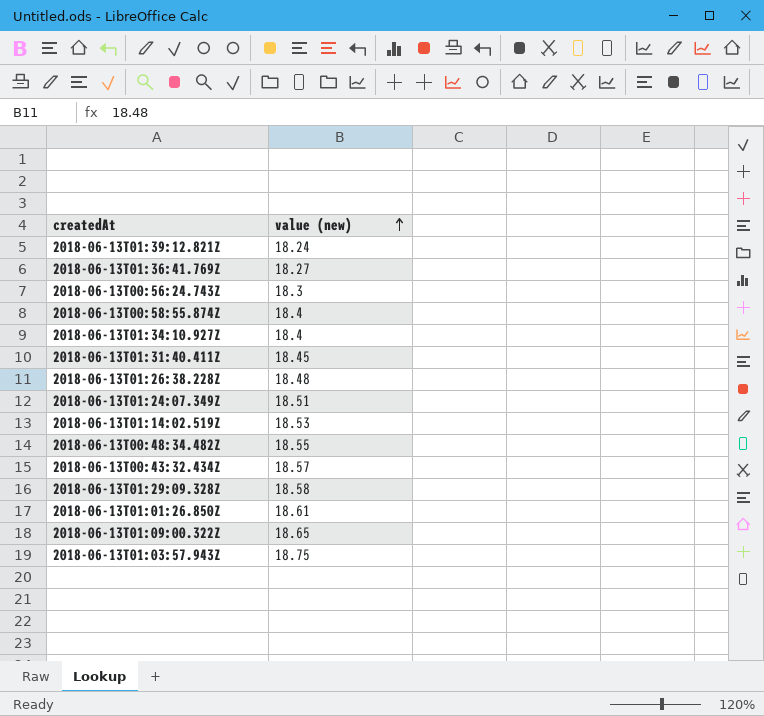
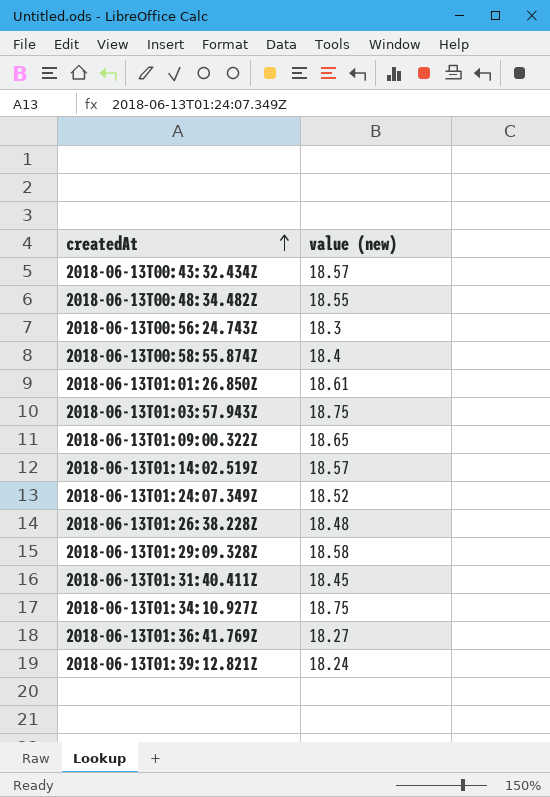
row order: value (new) ascending -> createdAt ascending
2018-06-13T01:14:02.519Z | value (new): 18.53 -> 18.57
2018-06-13T01:24:07.349Z | value (new): 18.51 -> 18.52
2018-06-13T01:34:10.927Z | value (new): 18.4 -> 18.75

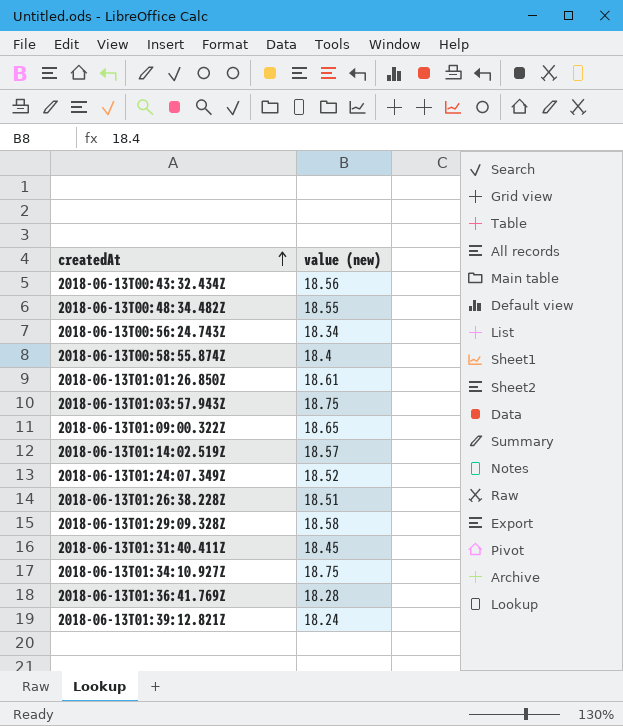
2018-06-13T00:43:32.434Z | value (new): 18.57 -> 18.56
2018-06-13T00:56:24.743Z | value (new): 18.3 -> 18.34
2018-06-13T01:26:38.228Z | value (new): 18.48 -> 18.51
2018-06-13T01:36:41.769Z | value (new): 18.27 -> 18.28

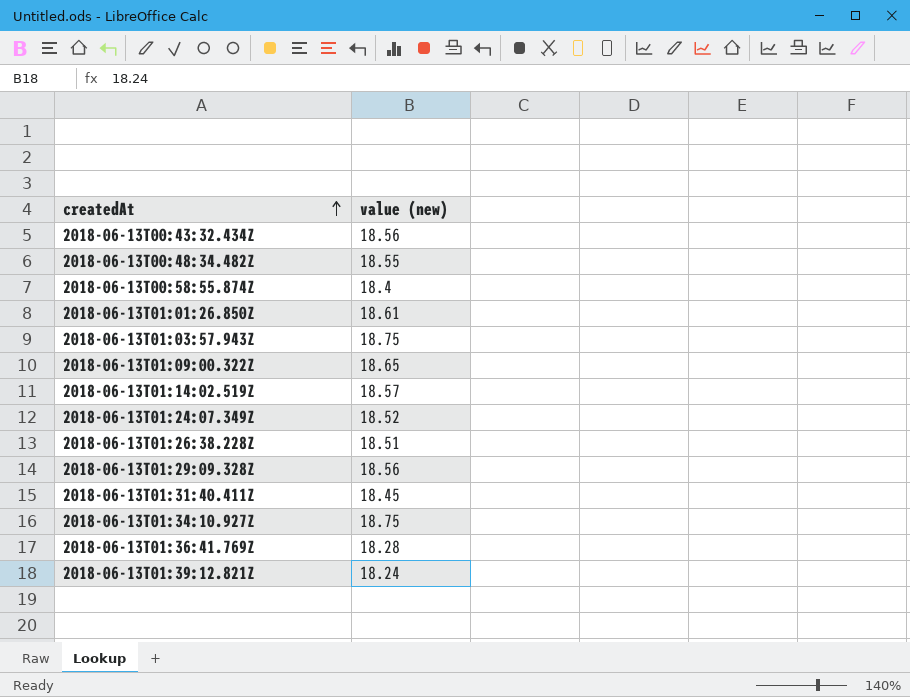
row 2018-06-13T00:56:24.743Z: 18.34 -> none
2018-06-13T01:29:09.328Z | value (new): 18.58 -> 18.56

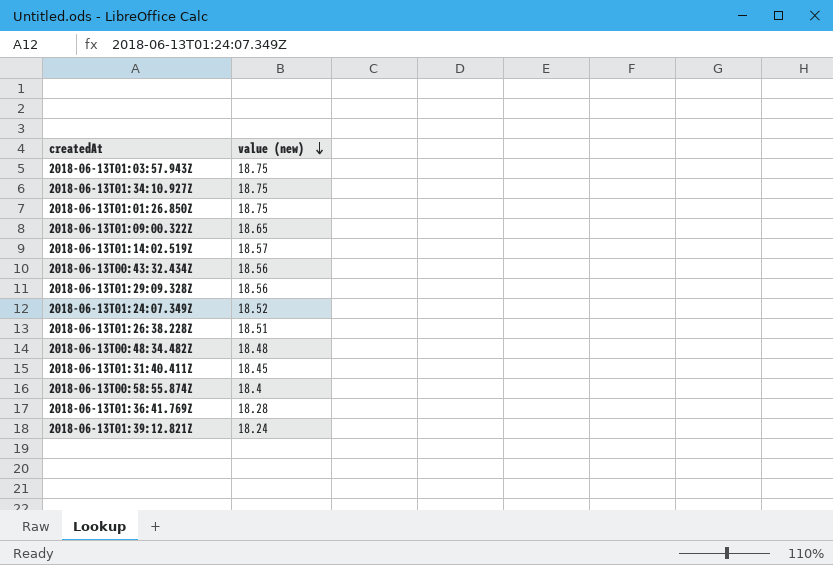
row order: createdAt ascending -> value (new) descending
2018-06-13T01:01:26.850Z | value (new): 18.61 -> 18.75
2018-06-13T00:48:34.482Z | value (new): 18.55 -> 18.48

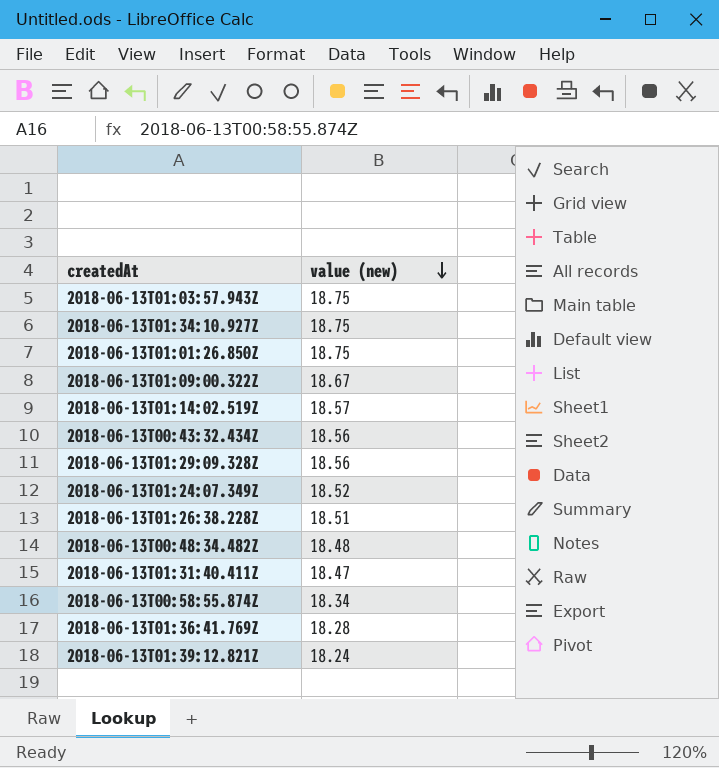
2018-06-13T01:09:00.322Z | value (new): 18.65 -> 18.67
2018-06-13T01:31:40.411Z | value (new): 18.45 -> 18.47
2018-06-13T00:58:55.874Z | value (new): 18.4 -> 18.34

